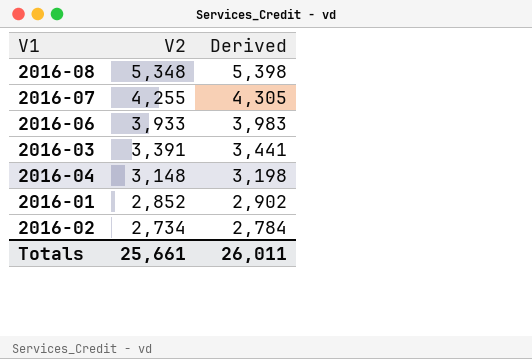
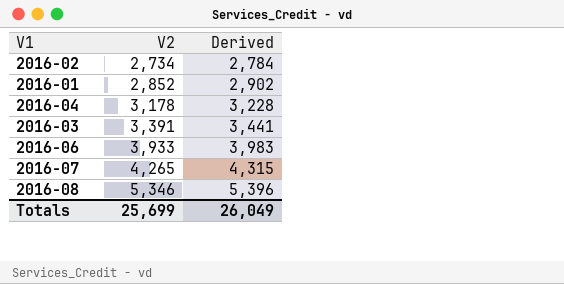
row order: V2 descending -> V2 ascending
2016-04 | V2: 3,148 -> 3,178
2016-04 | Derived: 3,198 -> 3,228
2016-07 | V2: 4,255 -> 4,265
2016-07 | Derived: 4,305 -> 4,315
2016-08 | V2: 5,348 -> 5,346
2016-08 | Derived: 5,398 -> 5,396
Totals | V2: 25,661 -> 25,699
Totals | Derived: 26,011 -> 26,049

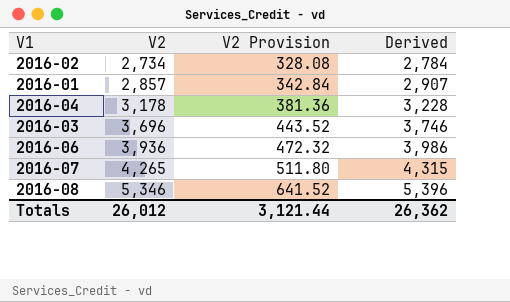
column V2 Provision | formula: none -> [V2] * 0.12
2016-01 | V2: 2,852 -> 2,857
2016-01 | Derived: 2,902 -> 2,907
2016-03 | V2: 3,391 -> 3,696
2016-03 | Derived: 3,441 -> 3,746
2016-06 | V2: 3,933 -> 3,936
2016-06 | Derived: 3,983 -> 3,986
Totals | V2: 25,699 -> 26,012
Totals | Derived: 26,049 -> 26,362

